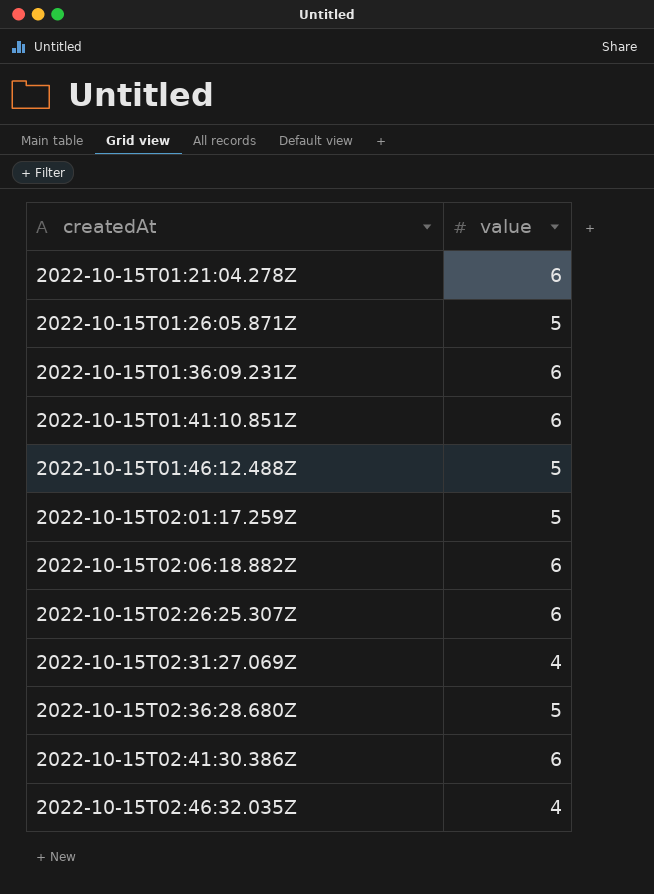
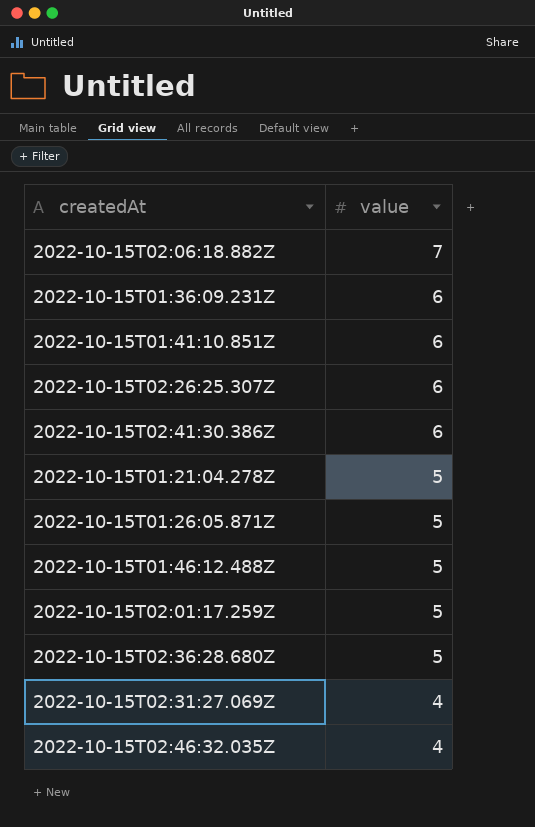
row order: createdAt ascending -> value descending
2022-10-15T02:06:18.882Z | value: 6 -> 7
2022-10-15T01:21:04.278Z | value: 6 -> 5

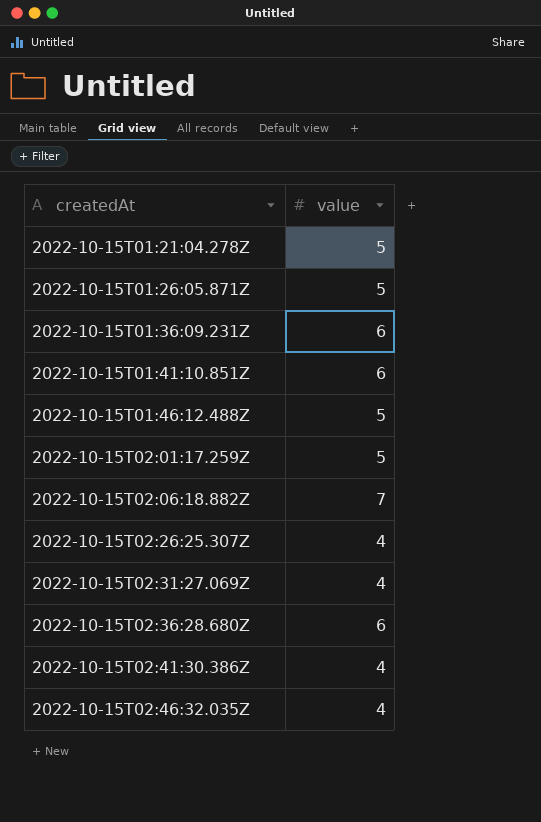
row order: value descending -> createdAt ascending
2022-10-15T02:26:25.307Z | value: 6 -> 4
2022-10-15T02:36:28.680Z | value: 5 -> 6
2022-10-15T02:41:30.386Z | value: 6 -> 4

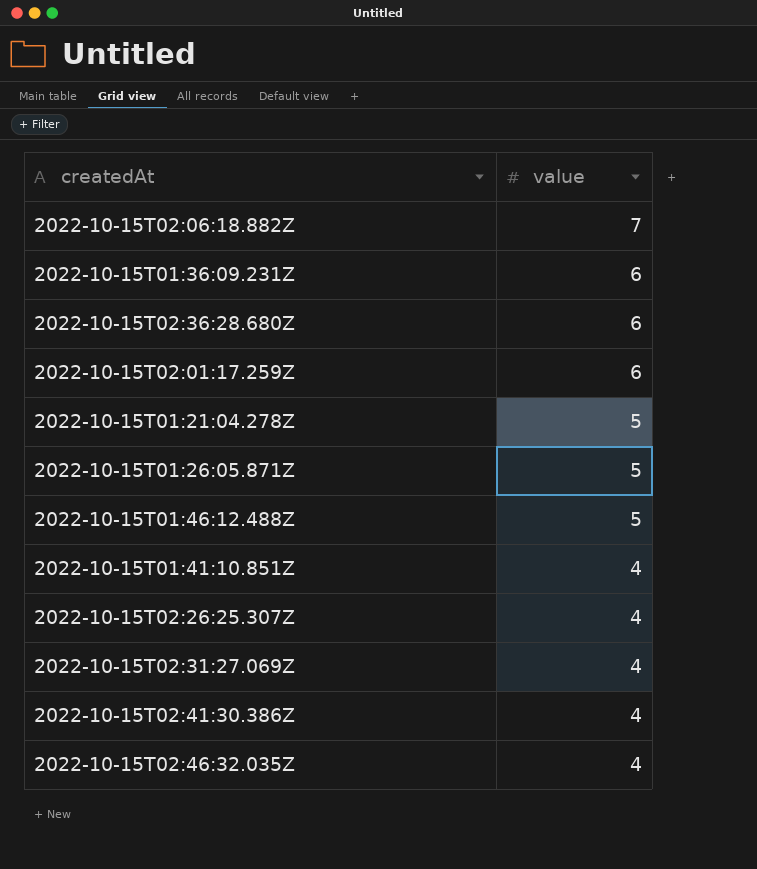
row order: createdAt ascending -> value descending
2022-10-15T02:01:17.259Z | value: 5 -> 6
2022-10-15T01:41:10.851Z | value: 6 -> 4

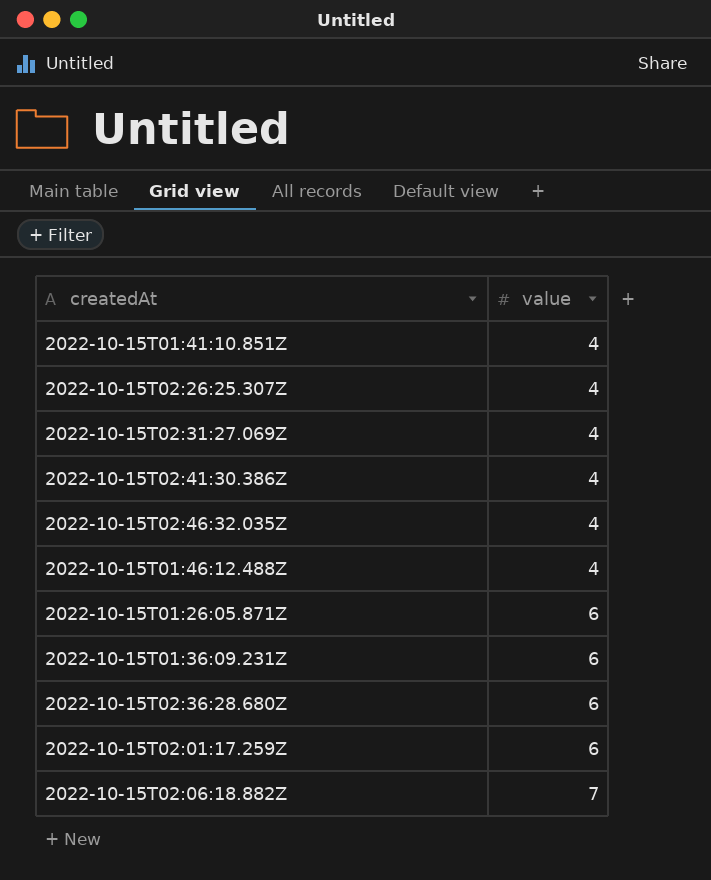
row order: value descending -> value ascending
row 2022-10-15T01:21:04.278Z: 5 -> none
2022-10-15T01:46:12.488Z | value: 5 -> 4
2022-10-15T01:26:05.871Z | value: 5 -> 6

